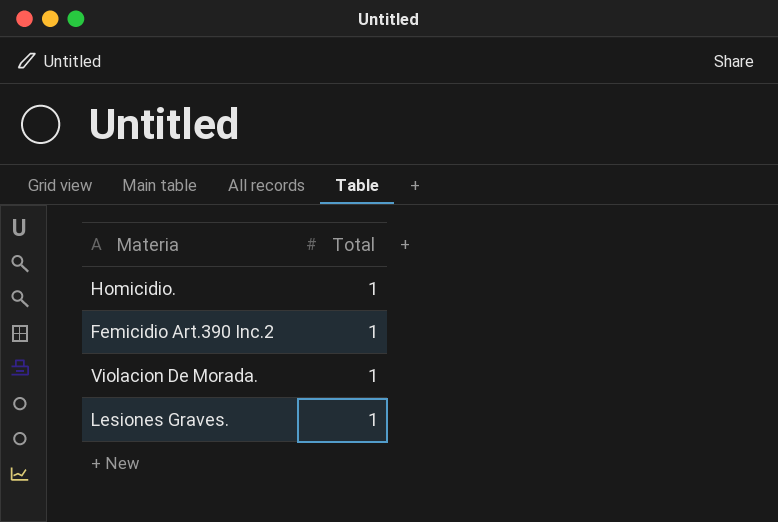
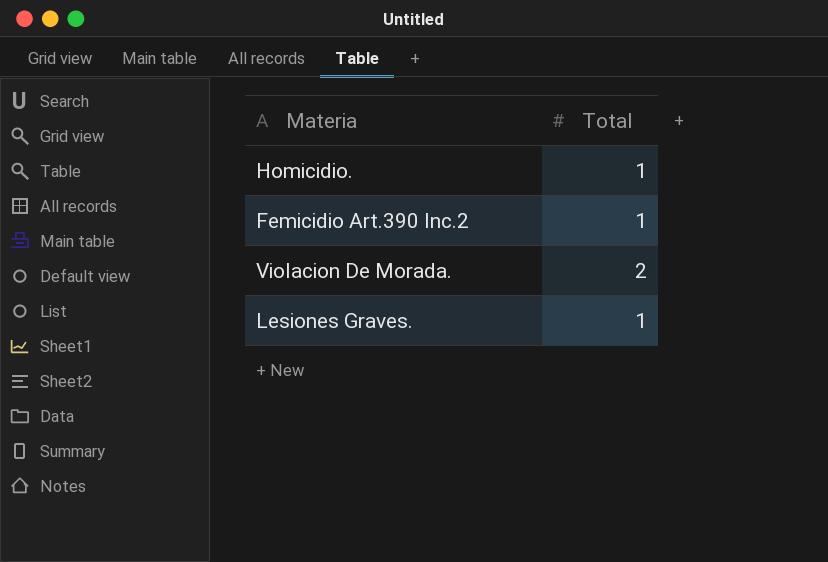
Violacion De Morada. | Total: 1 -> 2

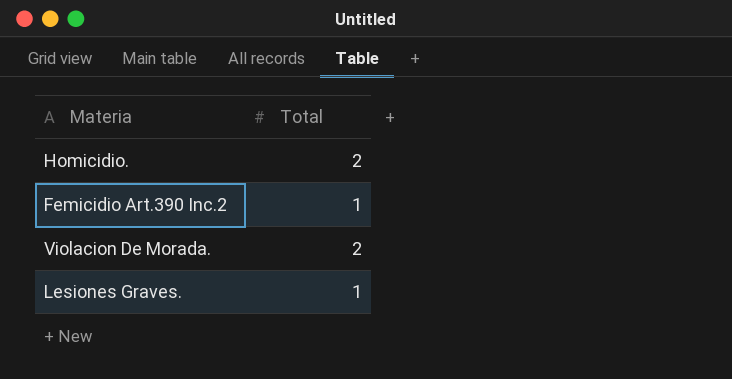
Homicidio. | Total: 1 -> 2

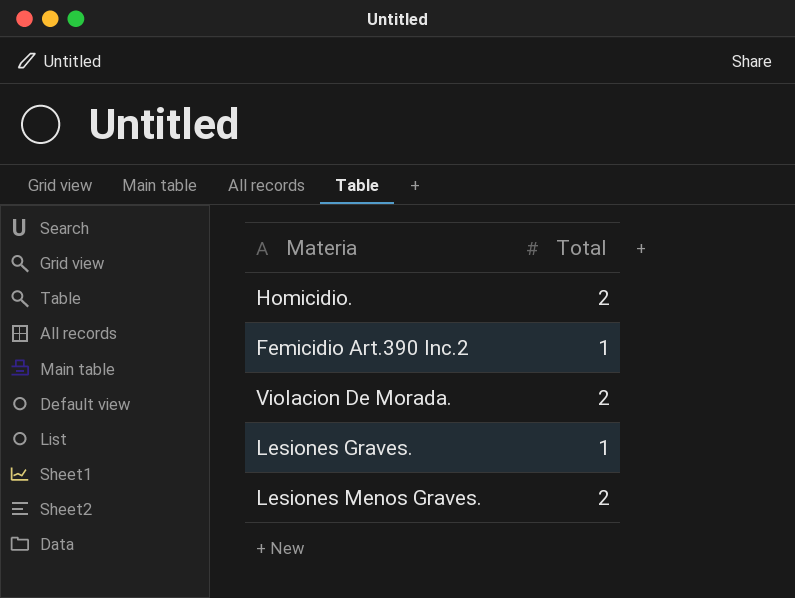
row Lesiones Menos Graves.: none -> 2

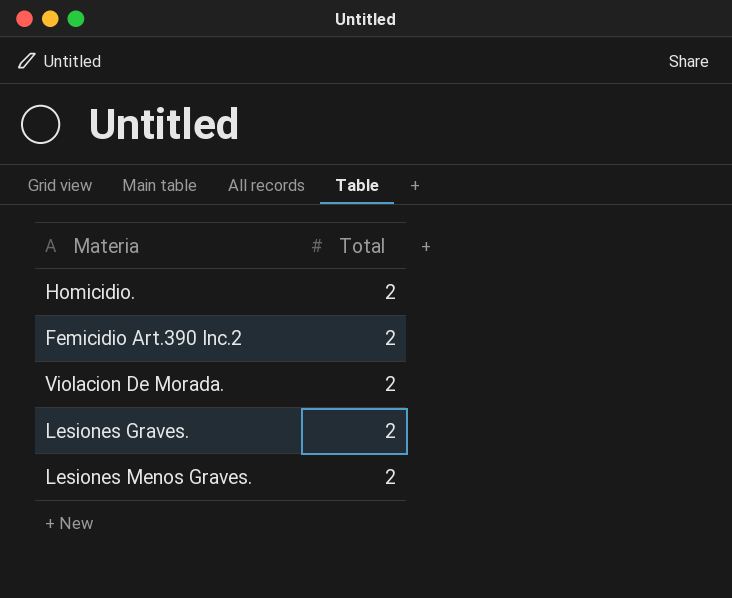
Femicidio Art.390 Inc.2 | Total: 1 -> 2
Lesiones Graves. | Total: 1 -> 2

